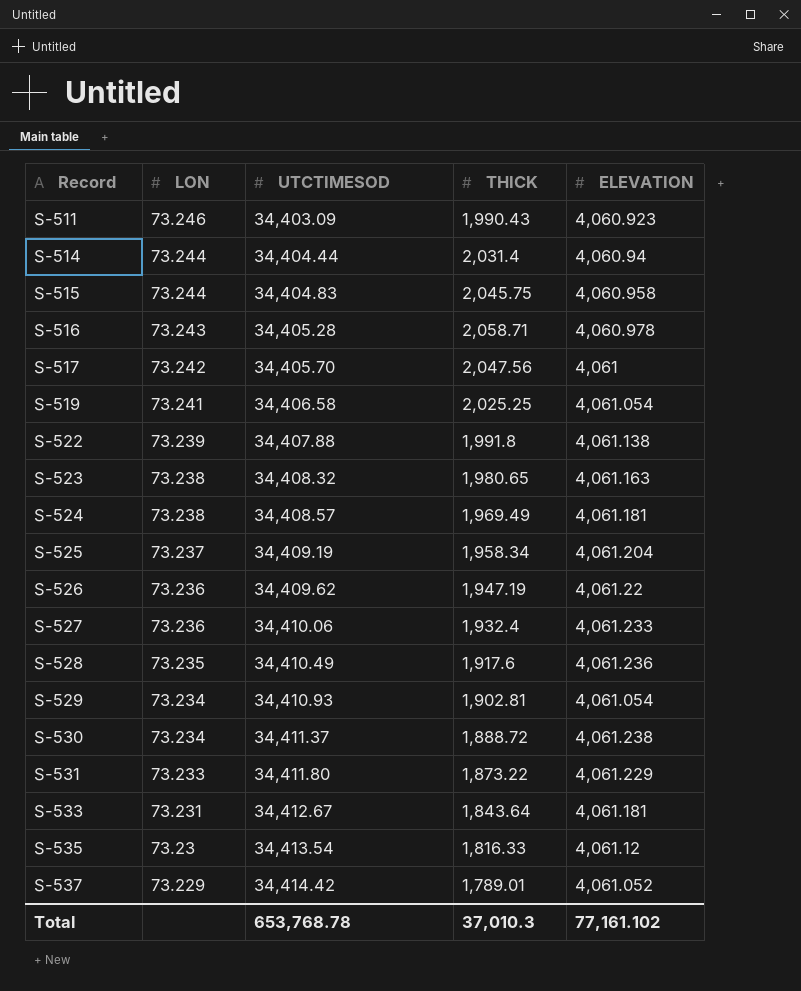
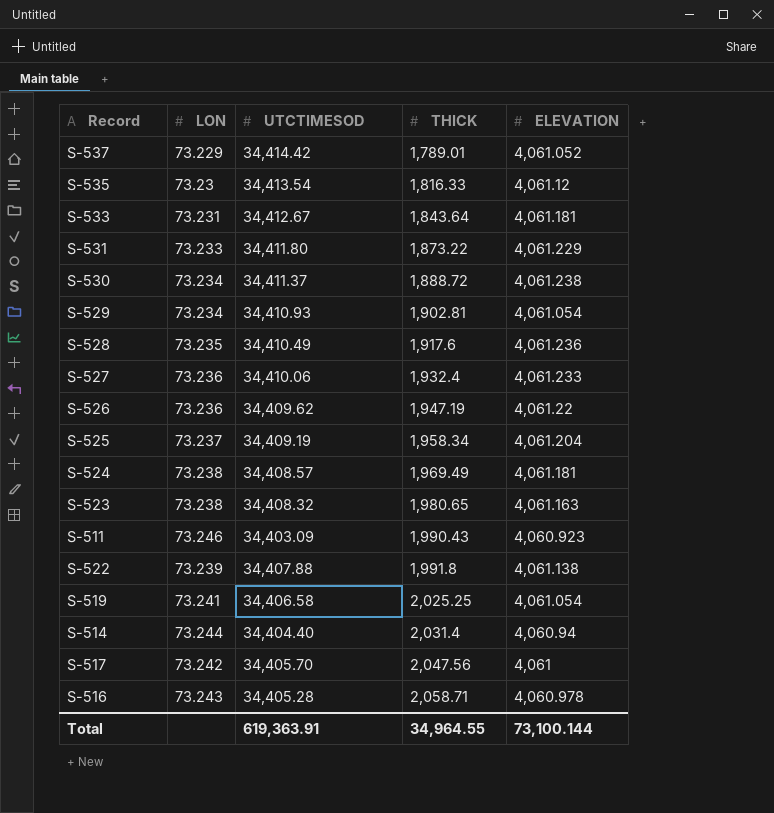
row order: Record ascending -> THICK ascending
row S-515: 73.244 | 34,404.83 | 2,045.75 | 4,060.958 -> none
S-514 | UTCTIMESOD: 34,404.44 -> 34,404.40
Total | UTCTIMESOD: 653,768.78 -> 619,363.91
Total | THICK: 37,010.3 -> 34,964.55
Total | ELEVATION: 77,161.102 -> 73,100.144

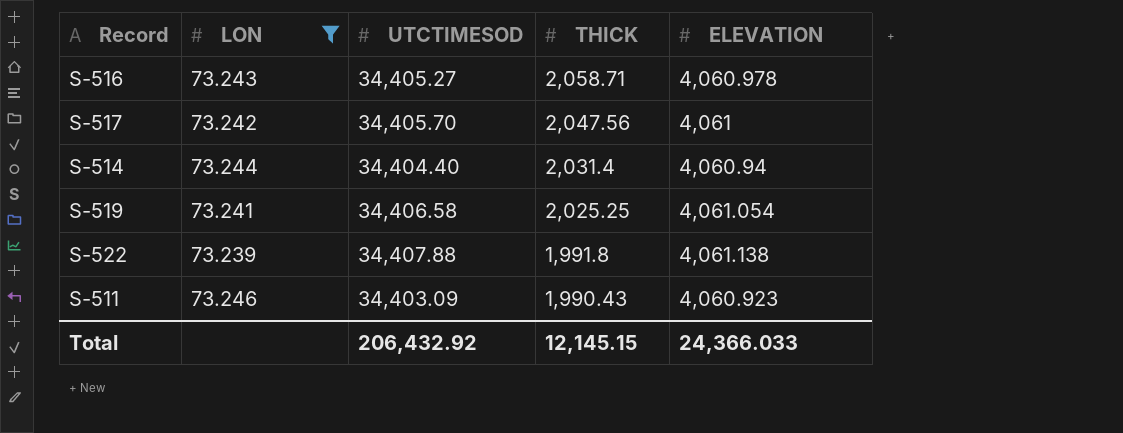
filter: none -> LON >= 73.239
row order: THICK ascending -> THICK descending
S-516 | UTCTIMESOD: 34,405.28 -> 34,405.27
Total | UTCTIMESOD: 619,363.91 -> 206,432.92
Total | THICK: 34,964.55 -> 12,145.15
Total | ELEVATION: 73,100.144 -> 24,366.033

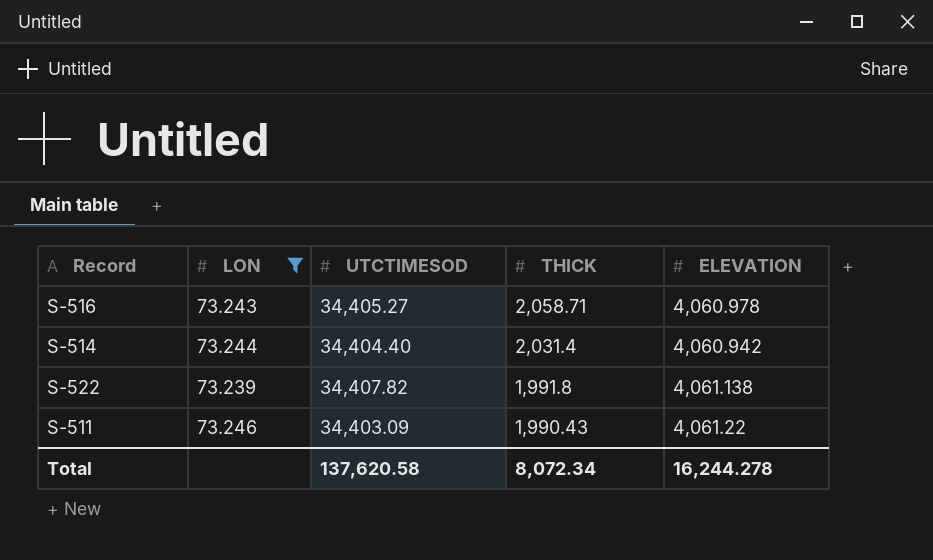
row S-517: 73.242 | 34,405.70 | 2,047.56 | 4,061 -> none
row S-519: 73.241 | 34,406.58 | 2,025.25 | 4,061.054 -> none
S-514 | ELEVATION: 4,060.94 -> 4,060.942
S-522 | UTCTIMESOD: 34,407.88 -> 34,407.82
S-511 | ELEVATION: 4,060.923 -> 4,061.22
Total | UTCTIMESOD: 206,432.92 -> 137,620.58
Total | THICK: 12,145.15 -> 8,072.34
Total | ELEVATION: 24,366.033 -> 16,244.278

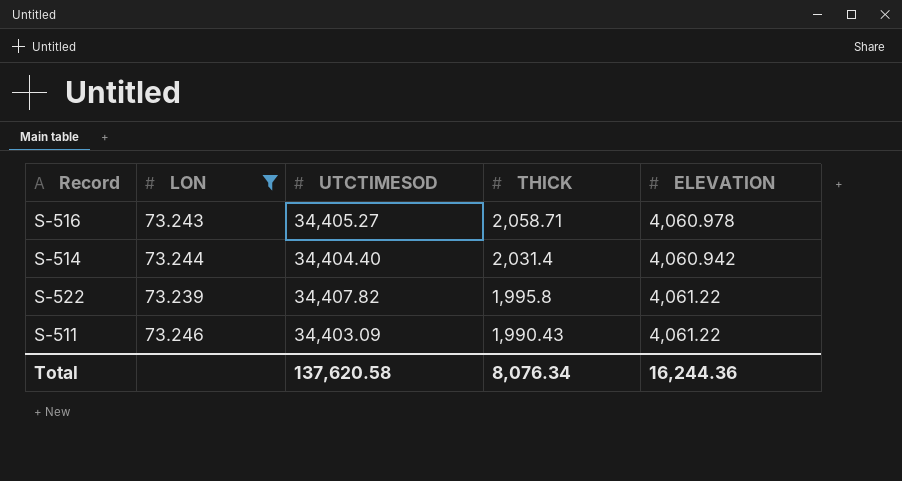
S-522 | THICK: 1,991.8 -> 1,995.8
S-522 | ELEVATION: 4,061.138 -> 4,061.22
Total | THICK: 8,072.34 -> 8,076.34
Total | ELEVATION: 16,244.278 -> 16,244.36

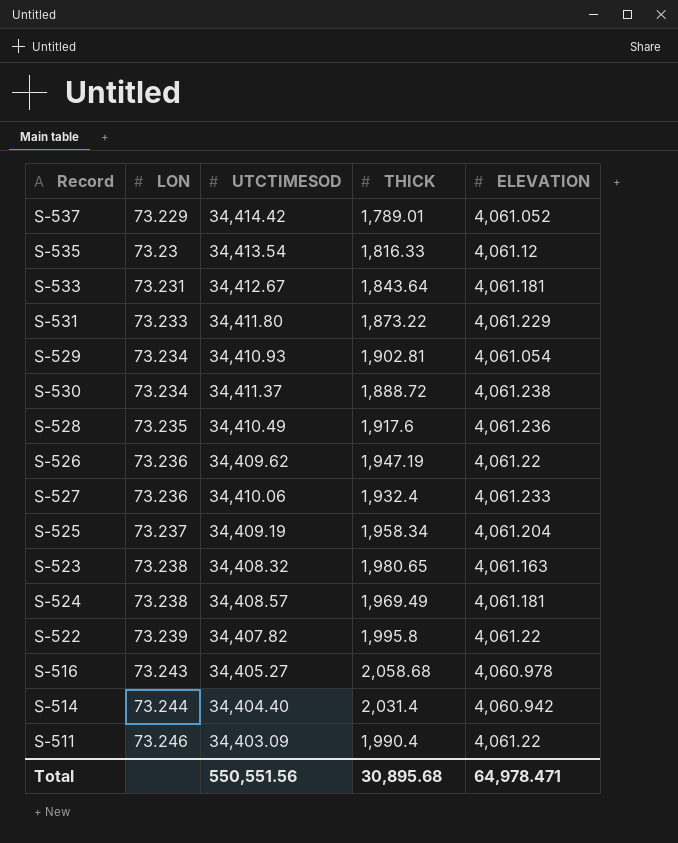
filter: LON >= 73.239 -> none
row order: THICK descending -> LON ascending
S-516 | THICK: 2,058.71 -> 2,058.68
S-511 | THICK: 1,990.43 -> 1,990.4
Total | UTCTIMESOD: 137,620.58 -> 550,551.56
Total | THICK: 8,076.34 -> 30,895.68
Total | ELEVATION: 16,244.36 -> 64,978.471

